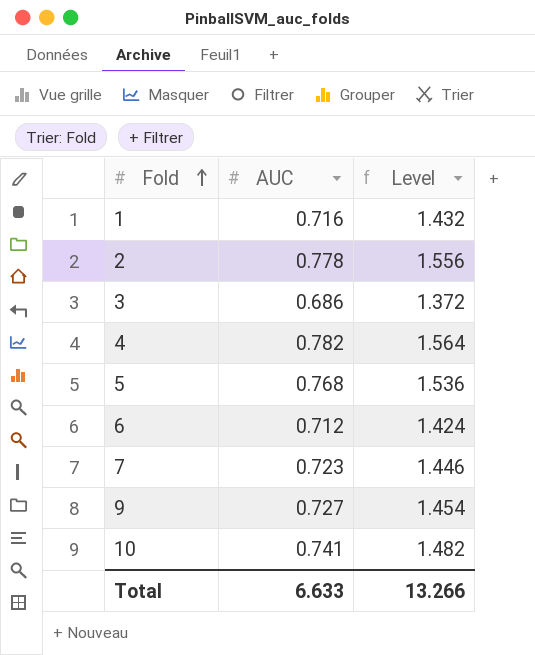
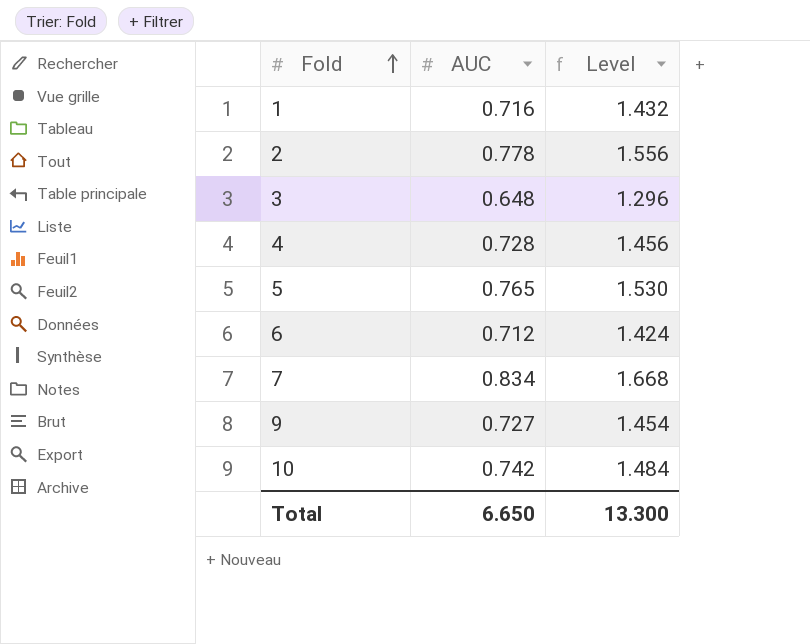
3 | AUC: 0.686 -> 0.648
3 | Level: 1.372 -> 1.296
4 | AUC: 0.782 -> 0.728
4 | Level: 1.564 -> 1.456
5 | AUC: 0.768 -> 0.765
5 | Level: 1.536 -> 1.530
7 | AUC: 0.723 -> 0.834
7 | Level: 1.446 -> 1.668
10 | AUC: 0.741 -> 0.742
10 | Level: 1.482 -> 1.484
Total | AUC: 6.633 -> 6.650
Total | Level: 13.266 -> 13.300

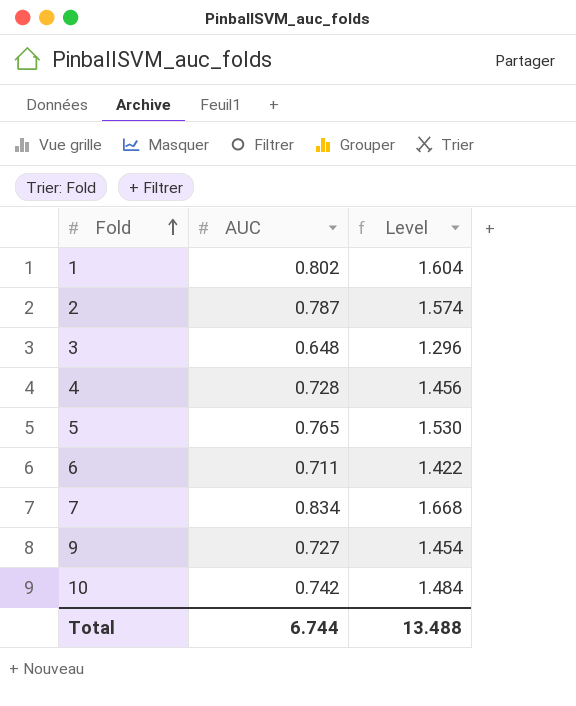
1 | AUC: 0.716 -> 0.802
1 | Level: 1.432 -> 1.604
2 | AUC: 0.778 -> 0.787
2 | Level: 1.556 -> 1.574
6 | AUC: 0.712 -> 0.711
6 | Level: 1.424 -> 1.422
Total | AUC: 6.650 -> 6.744
Total | Level: 13.300 -> 13.488

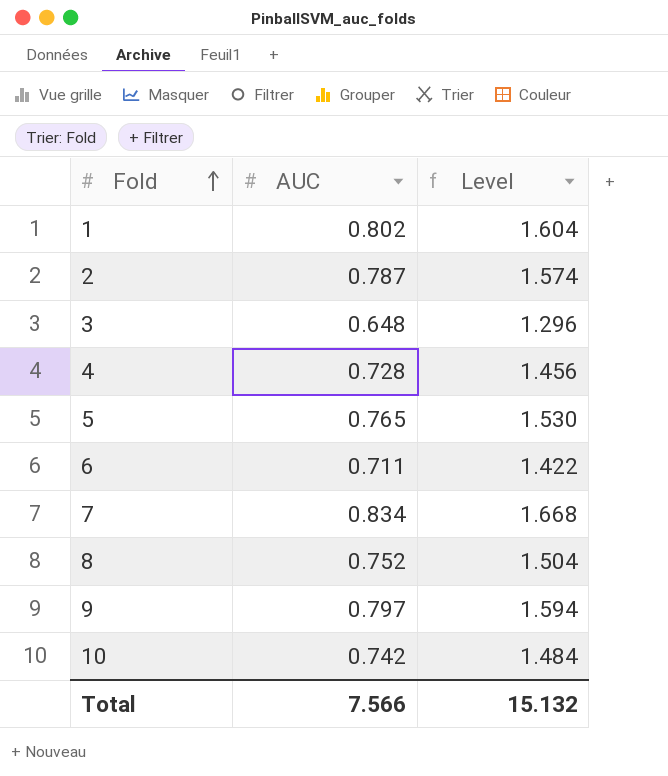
row 8: none -> 0.752 | 1.504
9 | AUC: 0.727 -> 0.797
9 | Level: 1.454 -> 1.594
Total | AUC: 6.744 -> 7.566
Total | Level: 13.488 -> 15.132

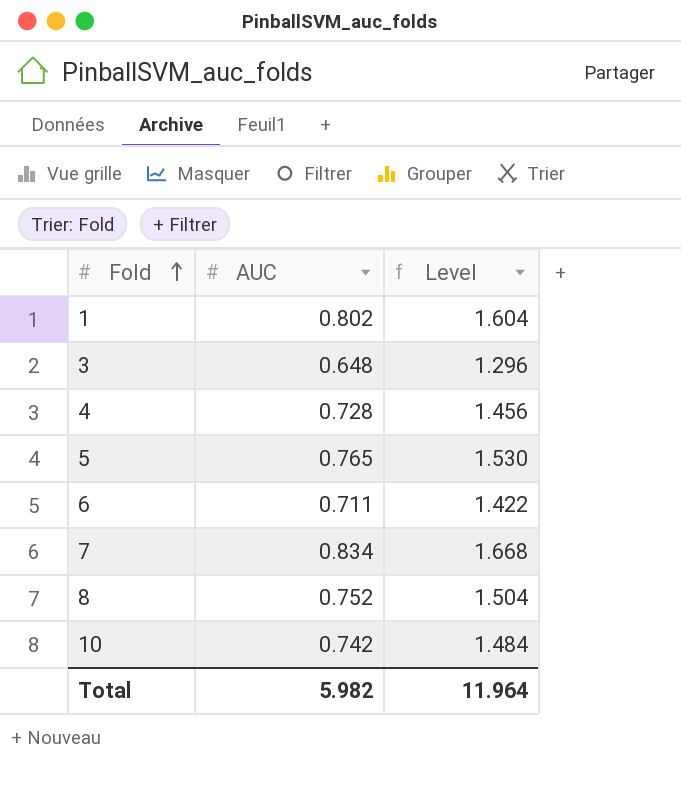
row 2: 0.787 | 1.574 -> none
row 9: 0.797 | 1.594 -> none
Total | AUC: 7.566 -> 5.982
Total | Level: 15.132 -> 11.964

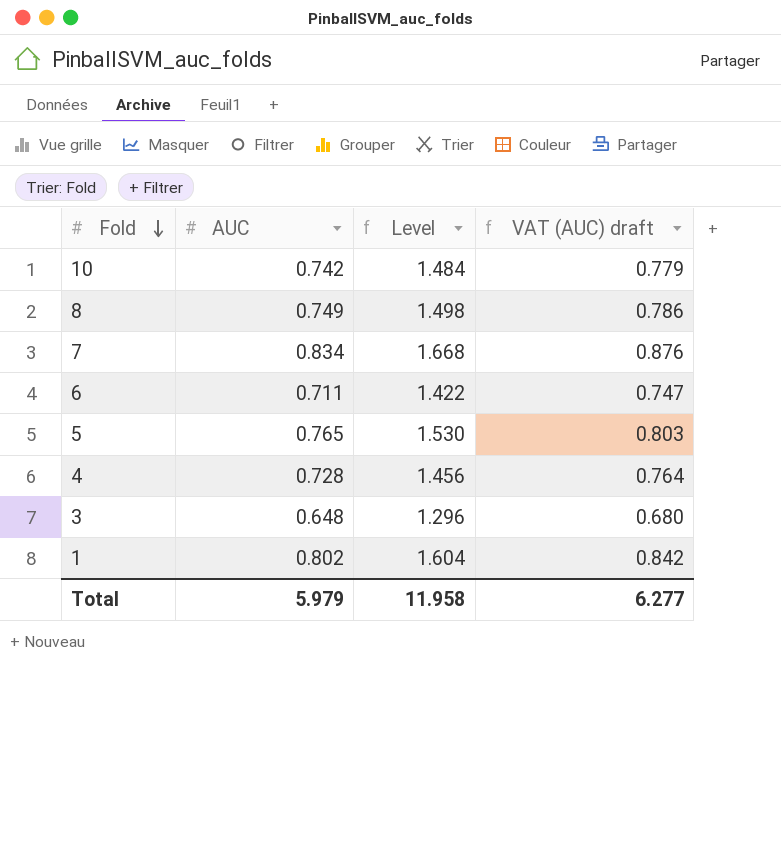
row order: Fold ascending -> Fold descending
column VAT (AUC) draft | formula: none -> [AUC] * 1.05
8 | AUC: 0.752 -> 0.749
8 | Level: 1.504 -> 1.498
Total | AUC: 5.982 -> 5.979
Total | Level: 11.964 -> 11.958

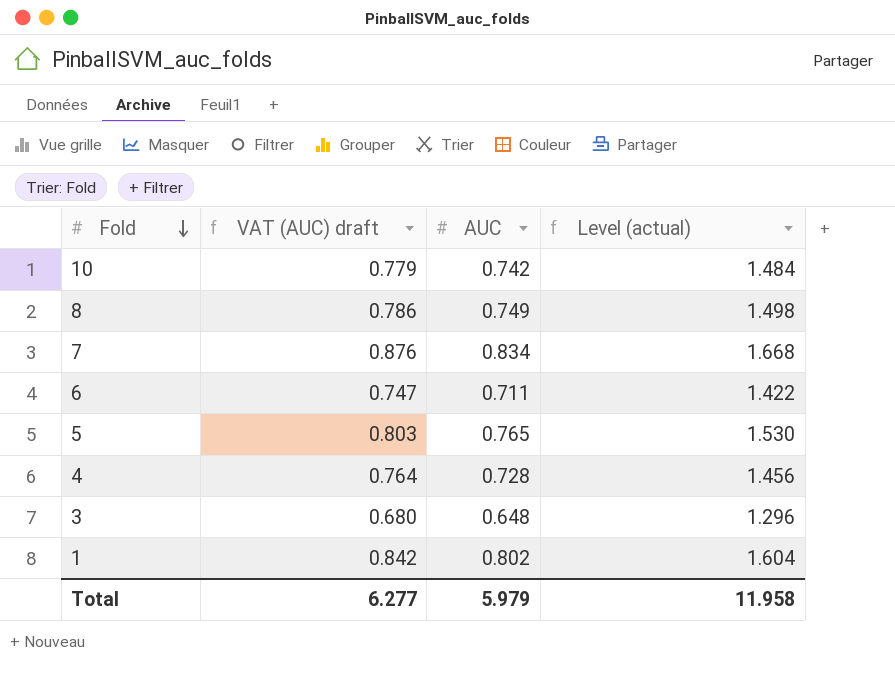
column VAT (AUC) draft | position: 4 -> 2
column name: Level -> Level (actual)

